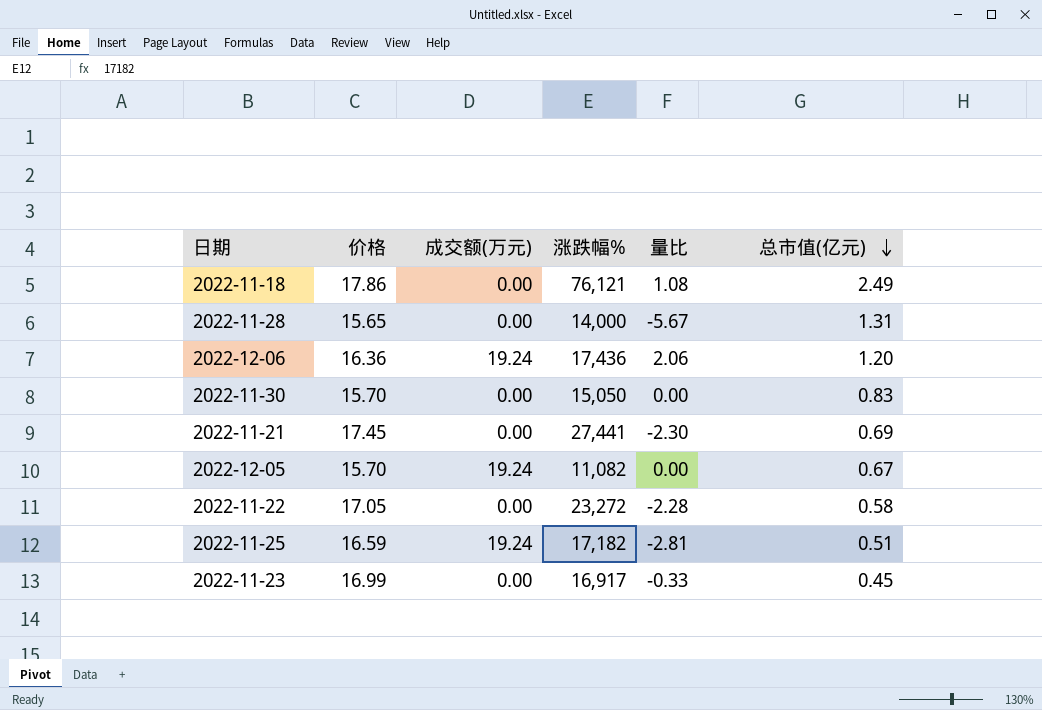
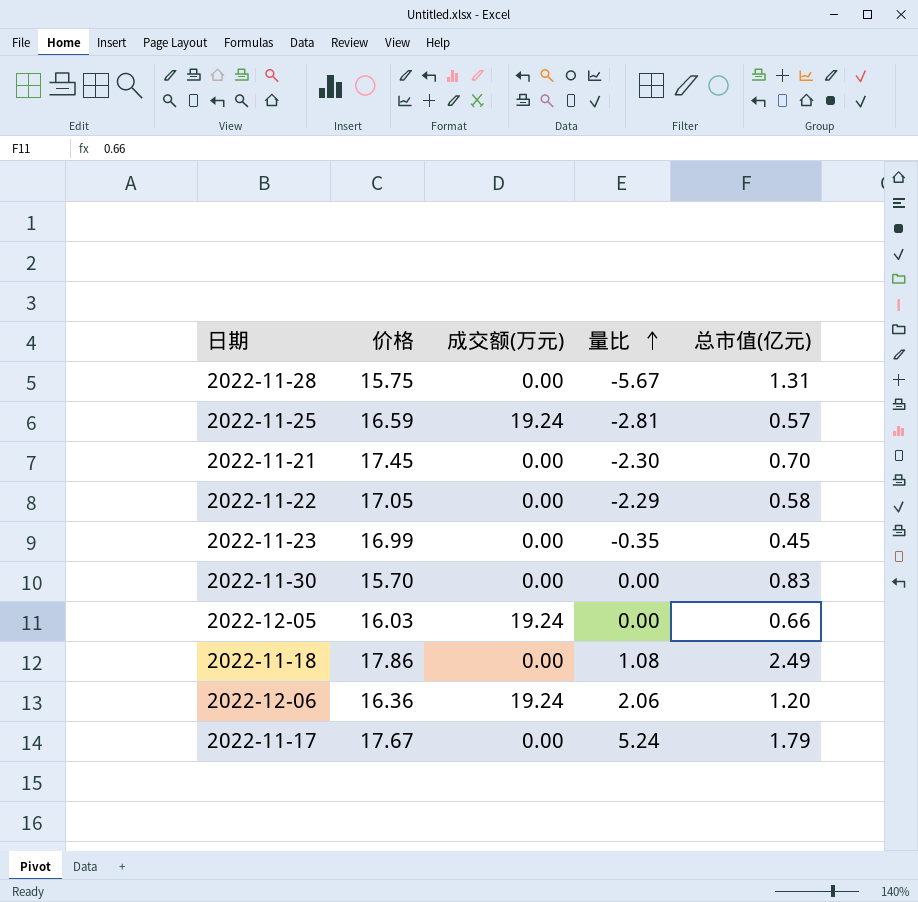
row order: 总市值(亿元) descending -> 量比 ascending
column 涨跌幅% | position: 4 -> none
2022-11-28 | 价格: 15.65 -> 15.75
2022-11-25 | 总市值(亿元): 0.51 -> 0.57
2022-11-21 | 总市值(亿元): 0.69 -> 0.70
2022-11-22 | 量比: -2.28 -> -2.29
2022-11-23 | 量比: -0.33 -> -0.35
2022-12-05 | 价格: 15.70 -> 16.03
2022-12-05 | 总市值(亿元): 0.67 -> 0.66
row 2022-11-17: none -> 17.67 | 0.00 | 5.24 | 1.79

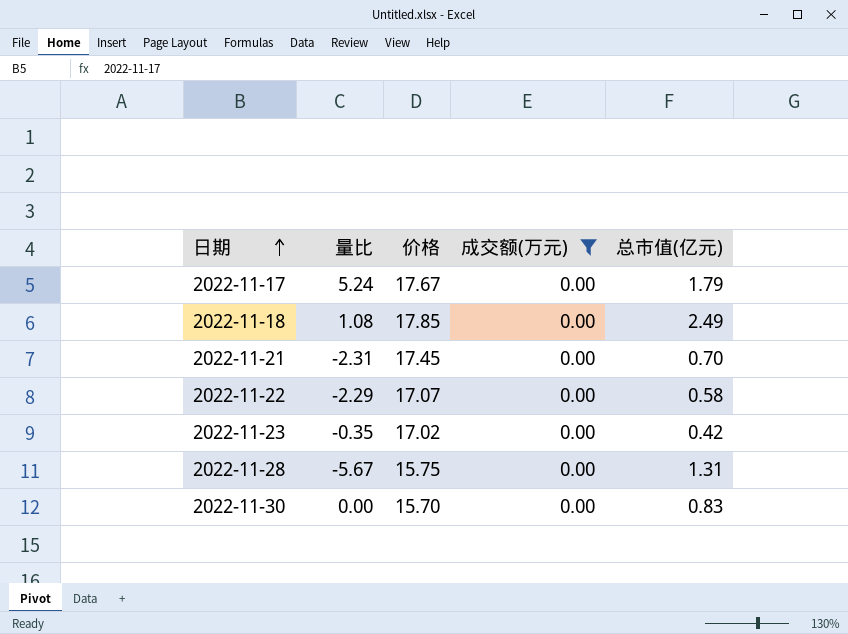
filter: none -> 成交额(万元) = 0.00
row order: 量比 ascending -> 日期 ascending
column 量比 | position: 4 -> 2
2022-11-18 | 价格: 17.86 -> 17.85
2022-11-21 | 量比: -2.30 -> -2.31
2022-11-22 | 价格: 17.05 -> 17.07
2022-11-23 | 价格: 16.99 -> 17.02
2022-11-23 | 总市值(亿元): 0.45 -> 0.42

